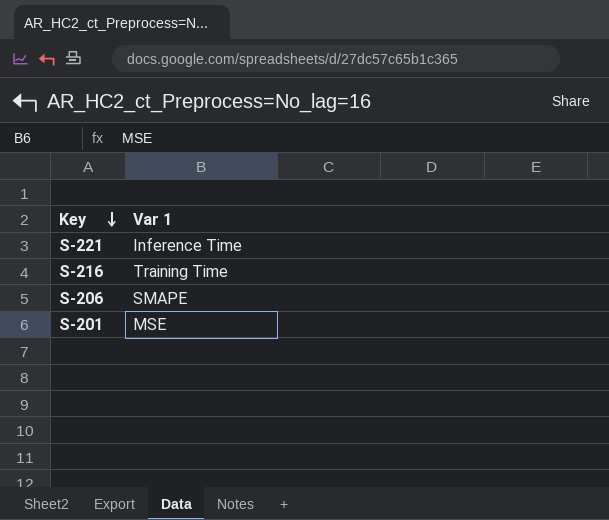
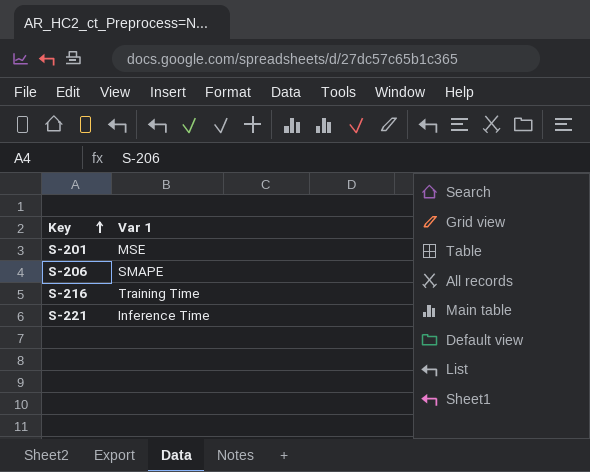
row order: Key descending -> Key ascending

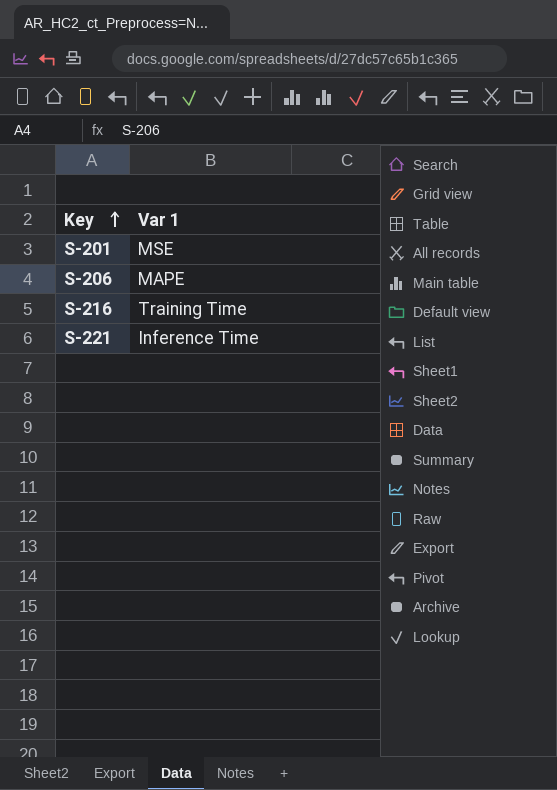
S-206 | Var 1: SMAPE -> MAPE

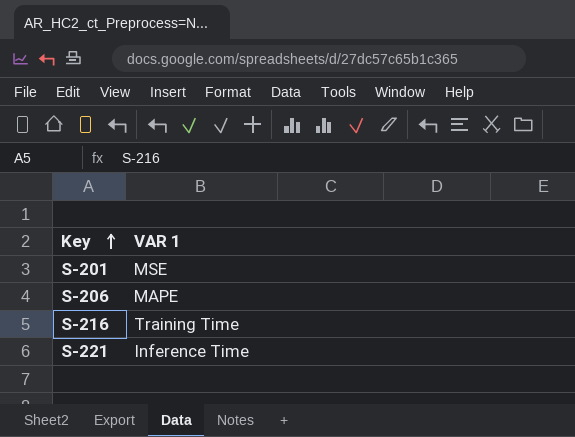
column name: Var 1 -> VAR 1

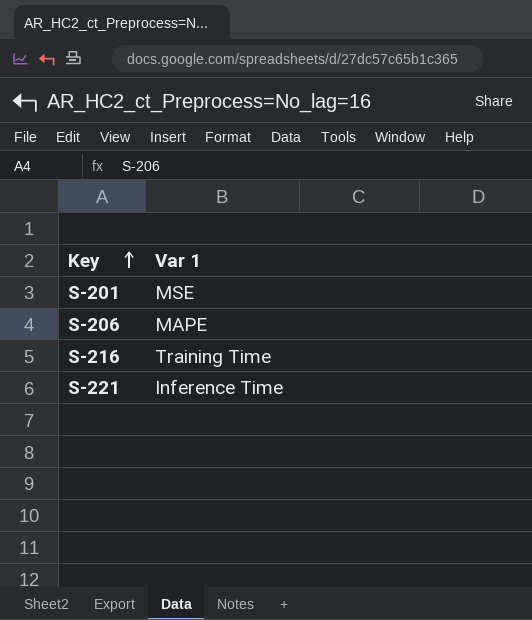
column name: VAR 1 -> Var 1

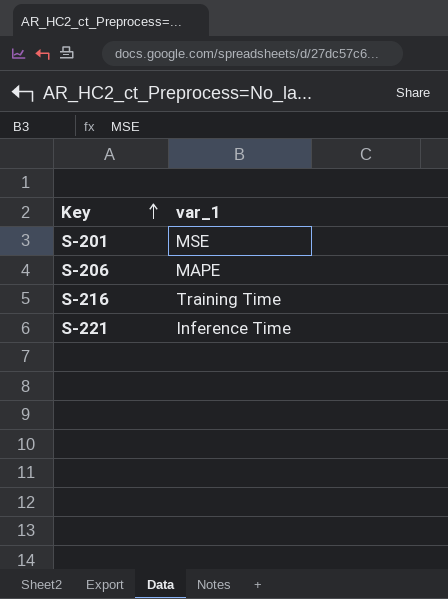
column name: Var 1 -> var_1

